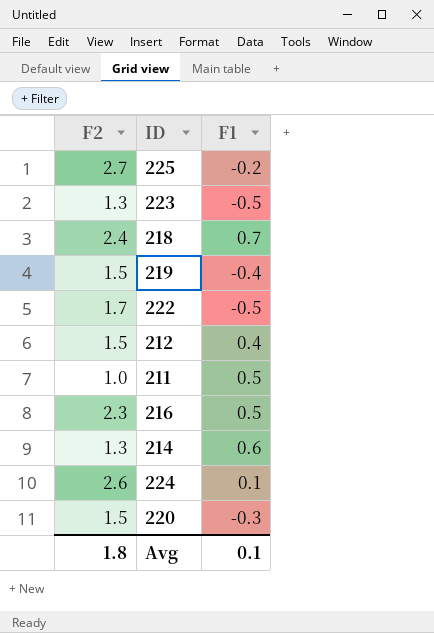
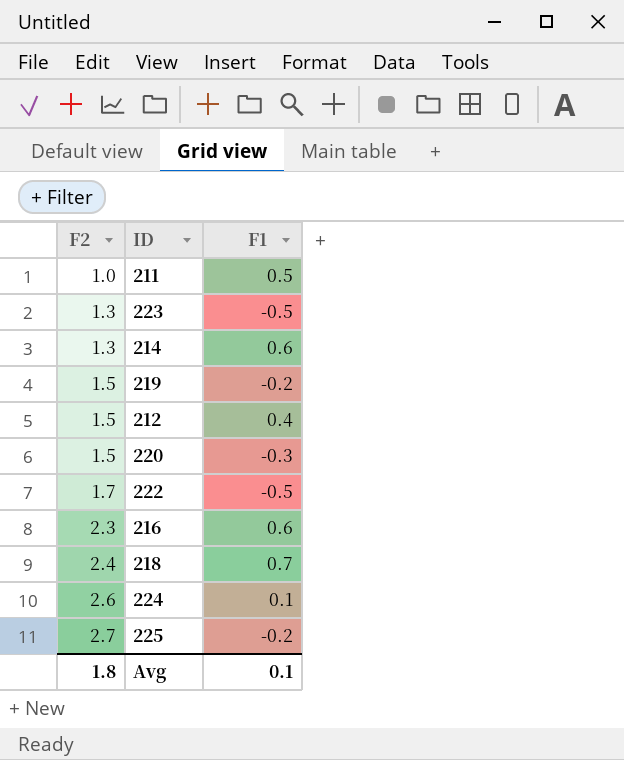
row order: none -> F2 ascending
219 | F1: -0.4 -> -0.2
216 | F1: 0.5 -> 0.6

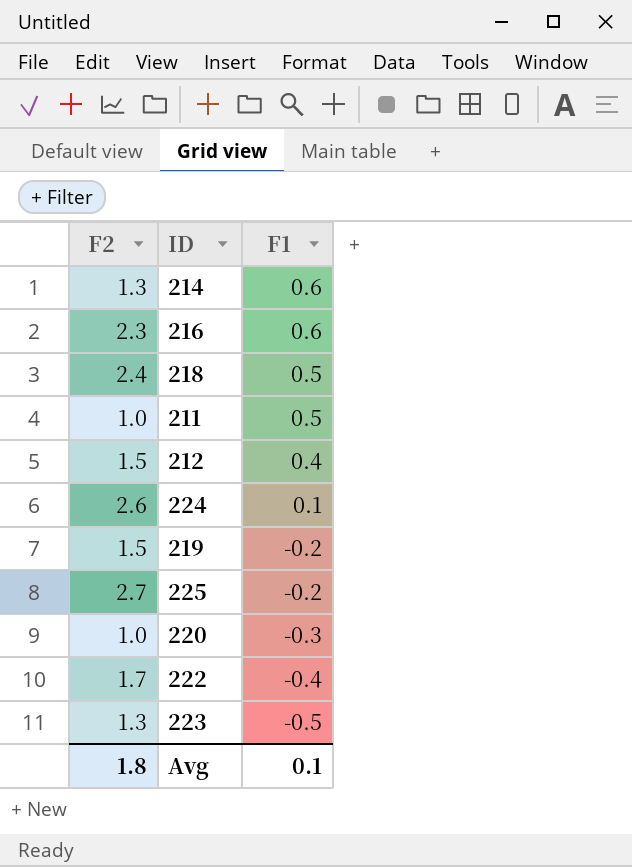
row order: F2 ascending -> F1 descending
218 | F1: 0.7 -> 0.5
220 | F2: 1.5 -> 1.0
222 | F1: -0.5 -> -0.4

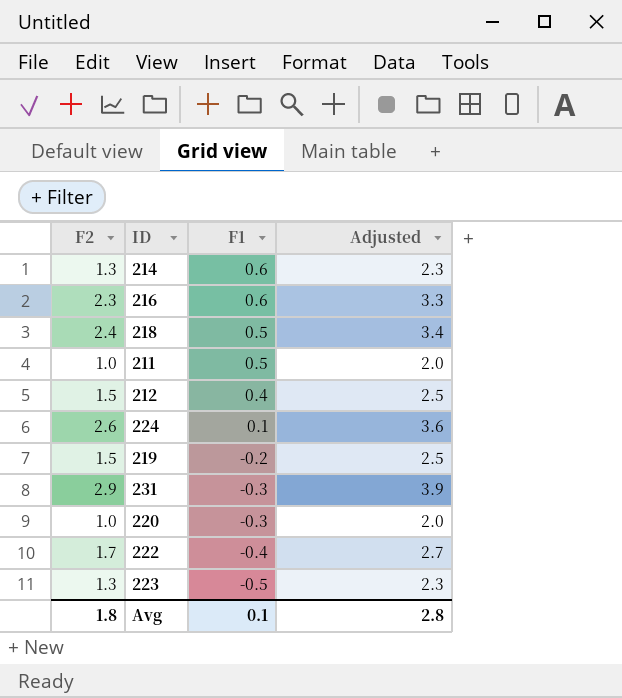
column Adjusted | formula: none -> [F2] + 1
row 225: 2.7 | -0.2 -> none
row 231: none -> 2.9 | -0.3 | 3.9

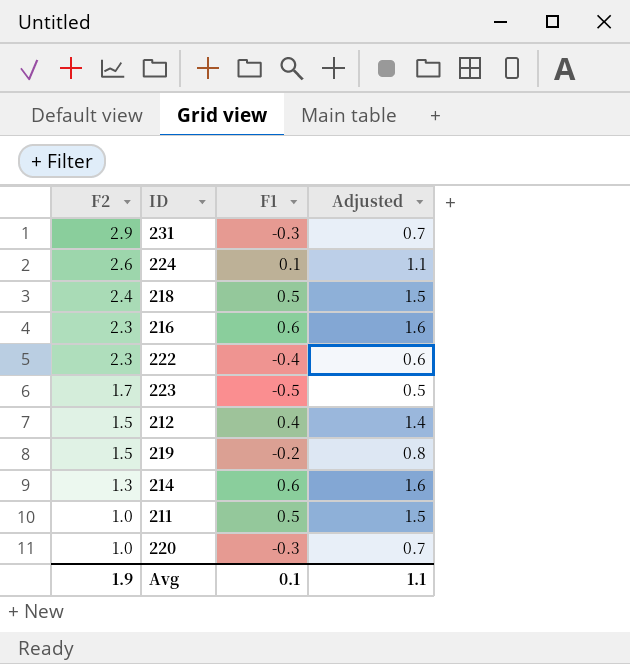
row order: F1 descending -> F2 descending
column Adjusted | formula: [F2] + 1 -> [F1] + 1
222 | F2: 1.7 -> 2.3
223 | F2: 1.3 -> 1.7
Avg | F2: 1.8 -> 1.9
Avg | Adjusted: 2.8 -> 1.1

